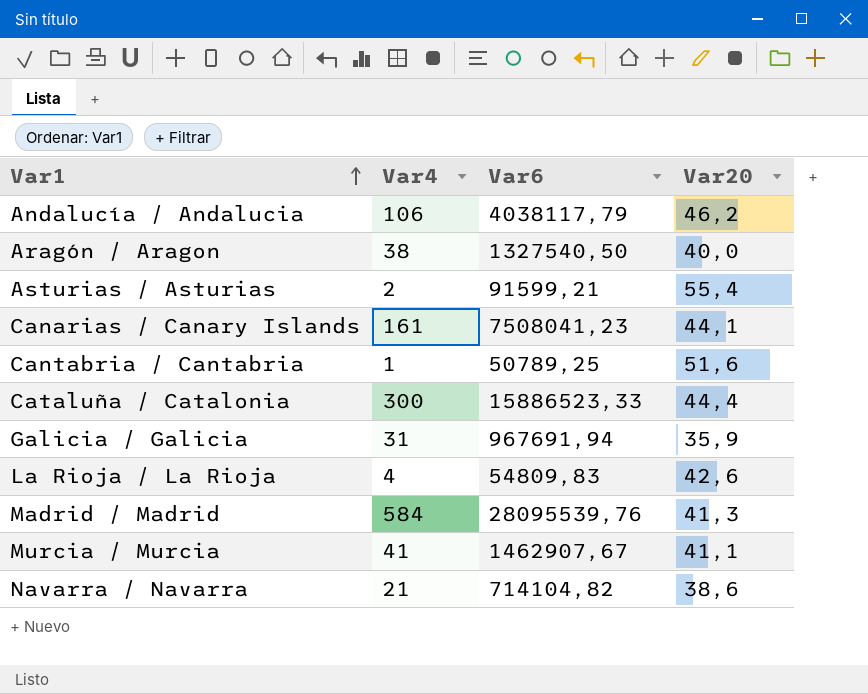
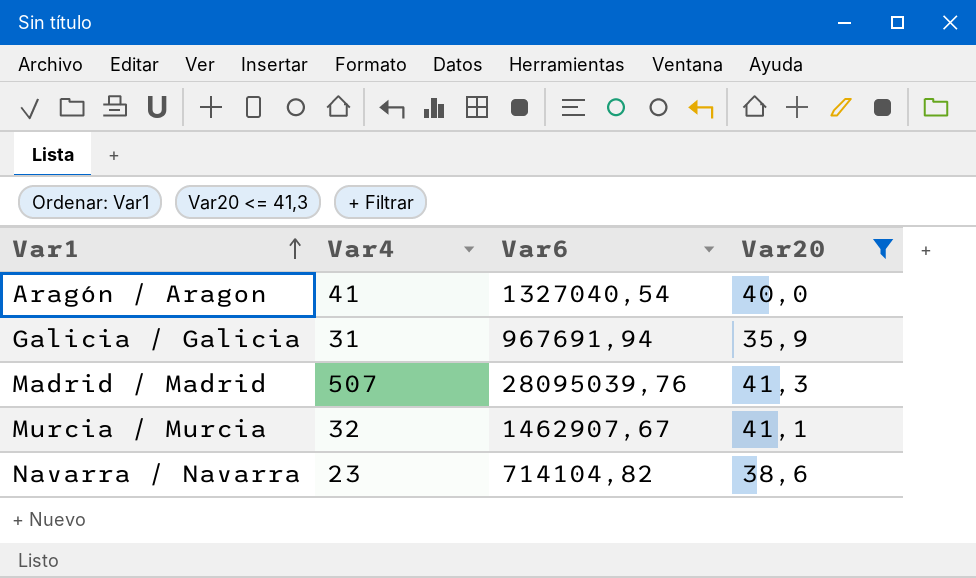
filter: none -> Var20 <= 41,3
Aragón / Aragon | Var4: 38 -> 41
Aragón / Aragon | Var6: 1327540,50 -> 1327040,54
Madrid / Madrid | Var4: 584 -> 507
Madrid / Madrid | Var6: 28095539,76 -> 28095039,76
Murcia / Murcia | Var4: 41 -> 32
Navarra / Navarra | Var4: 21 -> 23

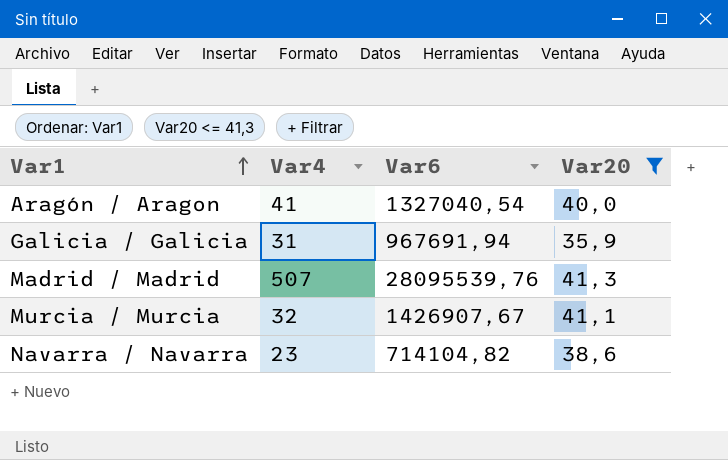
Madrid / Madrid | Var6: 28095039,76 -> 28095539,76
Murcia / Murcia | Var6: 1462907,67 -> 1426907,67

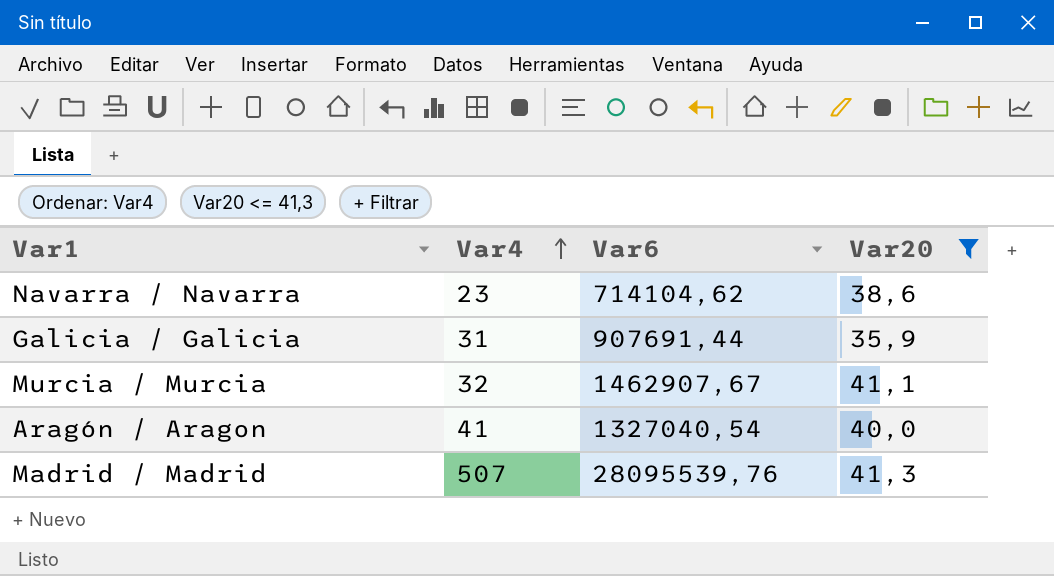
row order: Var1 ascending -> Var4 ascending
Navarra / Navarra | Var6: 714104,82 -> 714104,62
Galicia / Galicia | Var6: 967691,94 -> 907691,44
Murcia / Murcia | Var6: 1426907,67 -> 1462907,67

